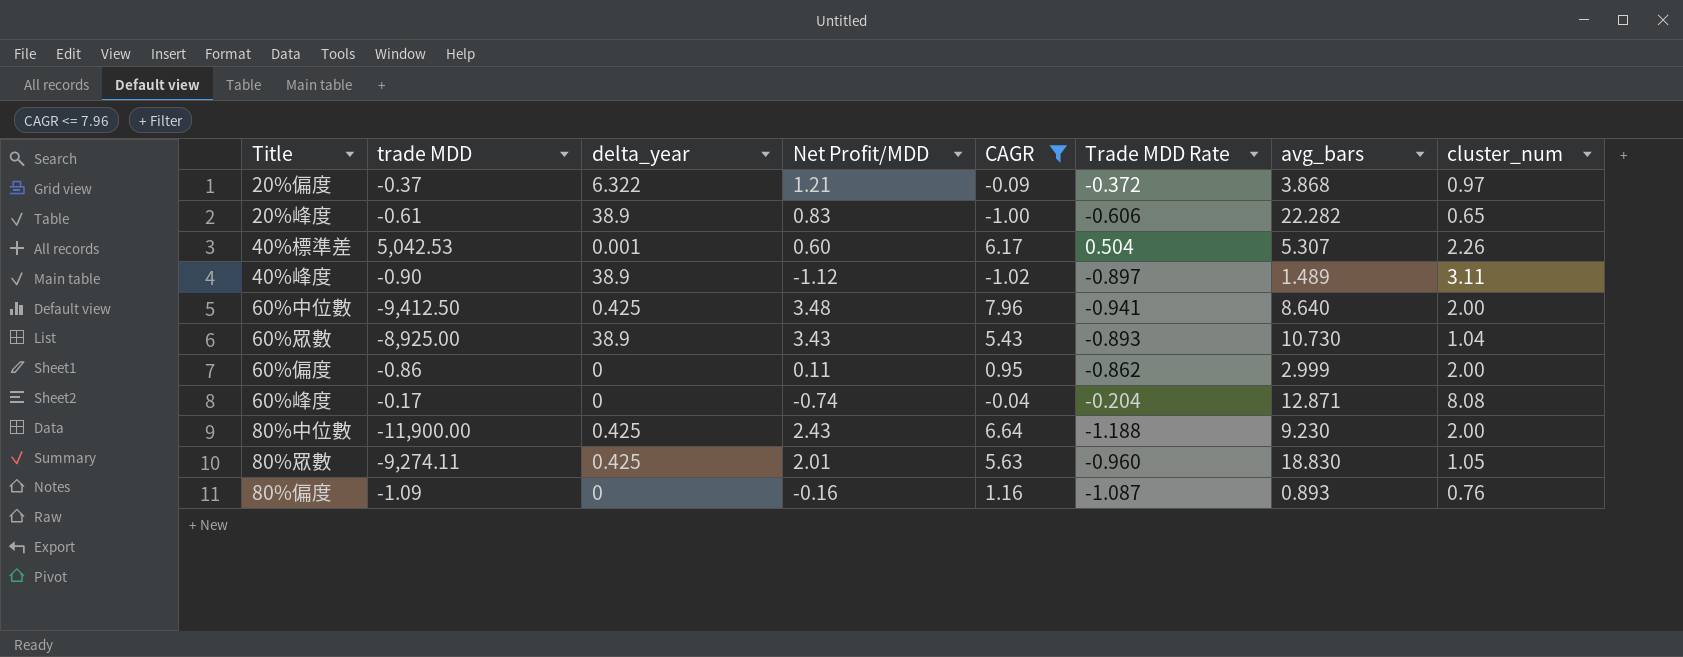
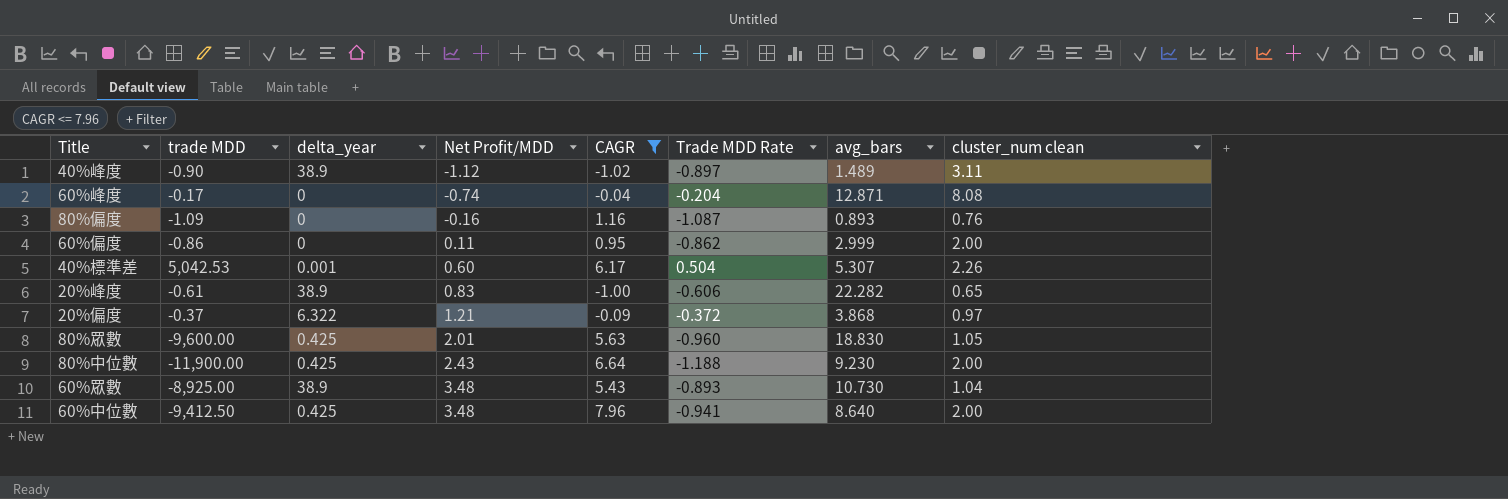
row order: none -> Net Profit/MDD ascending
column name: cluster_num -> cluster_num clean
80%眾數 | trade MDD: -9,274.11 -> -9,600.00
60%眾數 | Net Profit/MDD: 3.43 -> 3.48

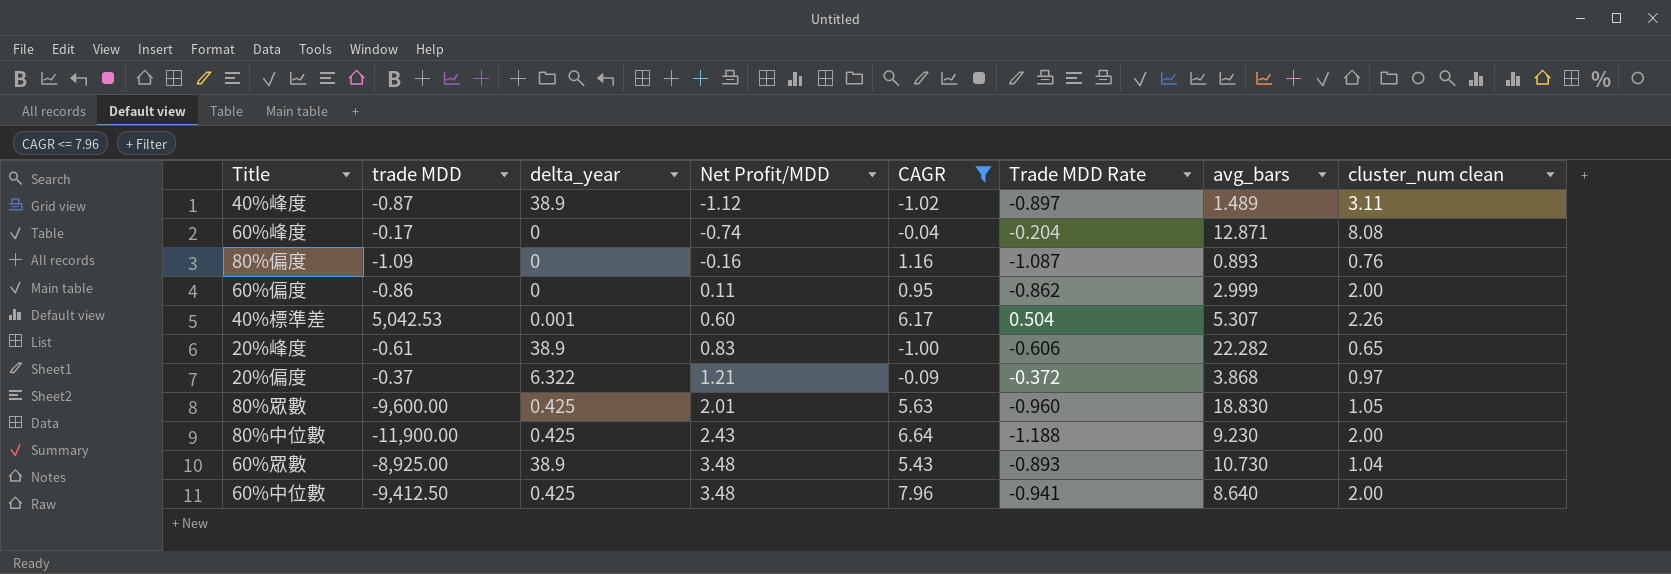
40%峰度 | trade MDD: -0.90 -> -0.87

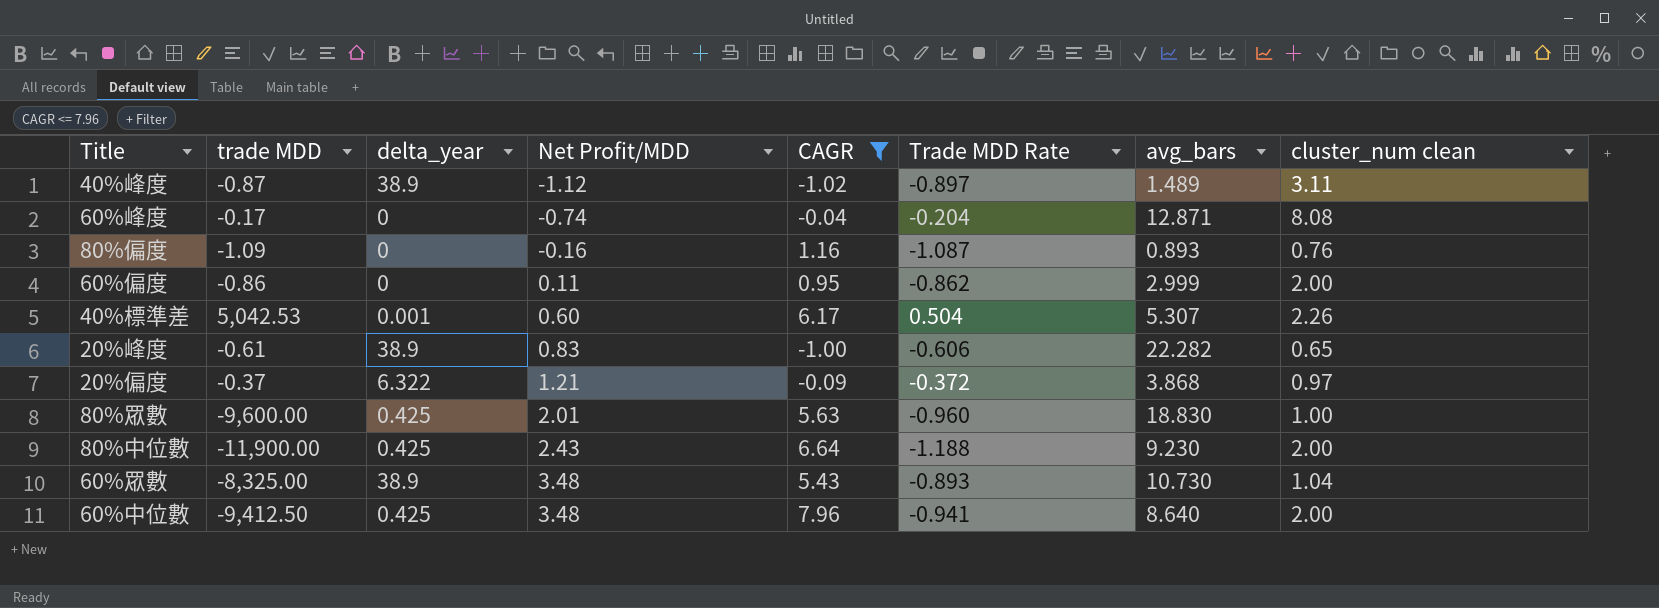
80%眾數 | cluster_num clean: 1.05 -> 1.00
60%眾數 | trade MDD: -8,925.00 -> -8,325.00

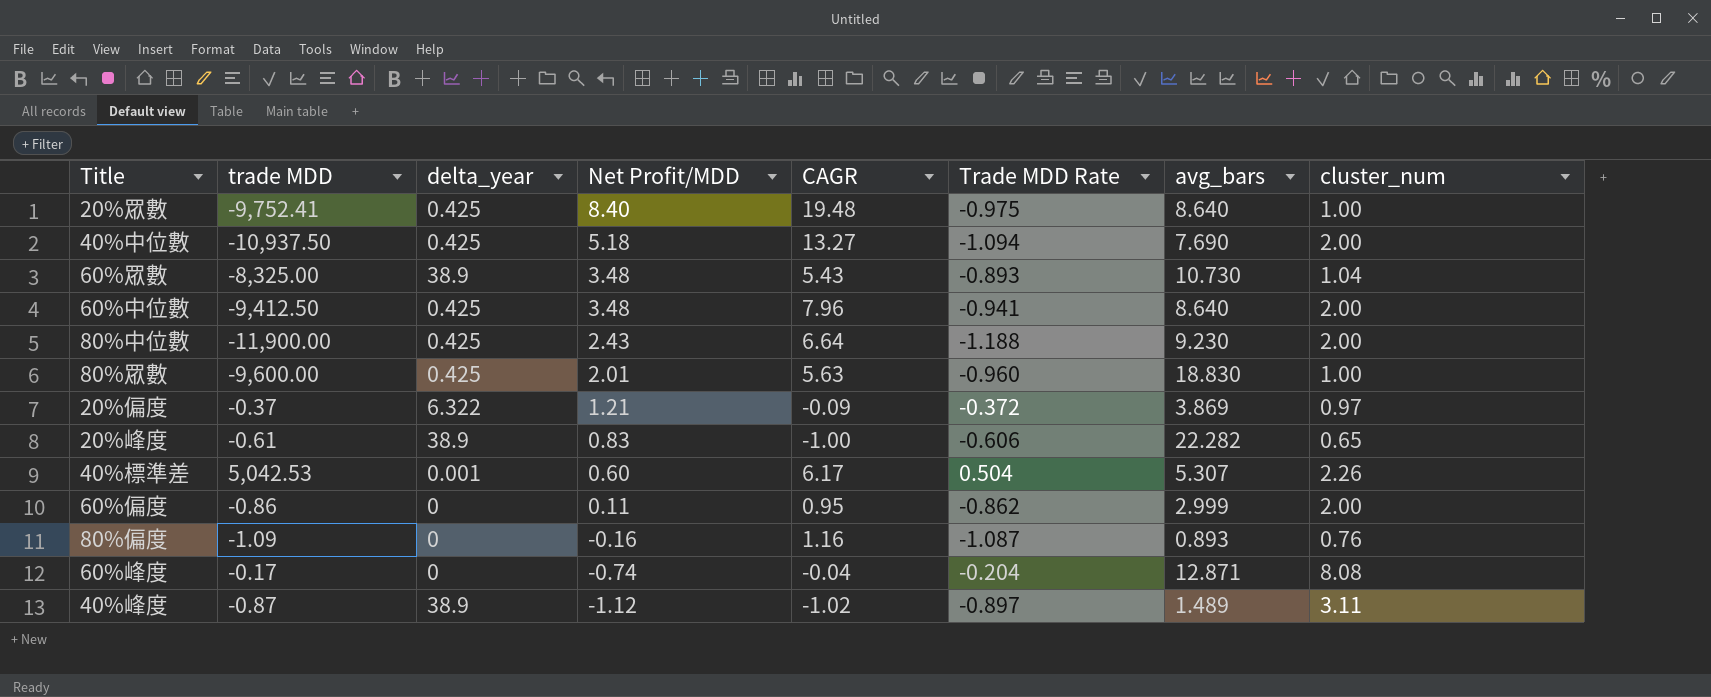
filter: CAGR <= 7.96 -> none
row order: Net Profit/MDD ascending -> Net Profit/MDD descending
column name: cluster_num clean -> cluster_num
20%偏度 | avg_bars: 3.868 -> 3.869

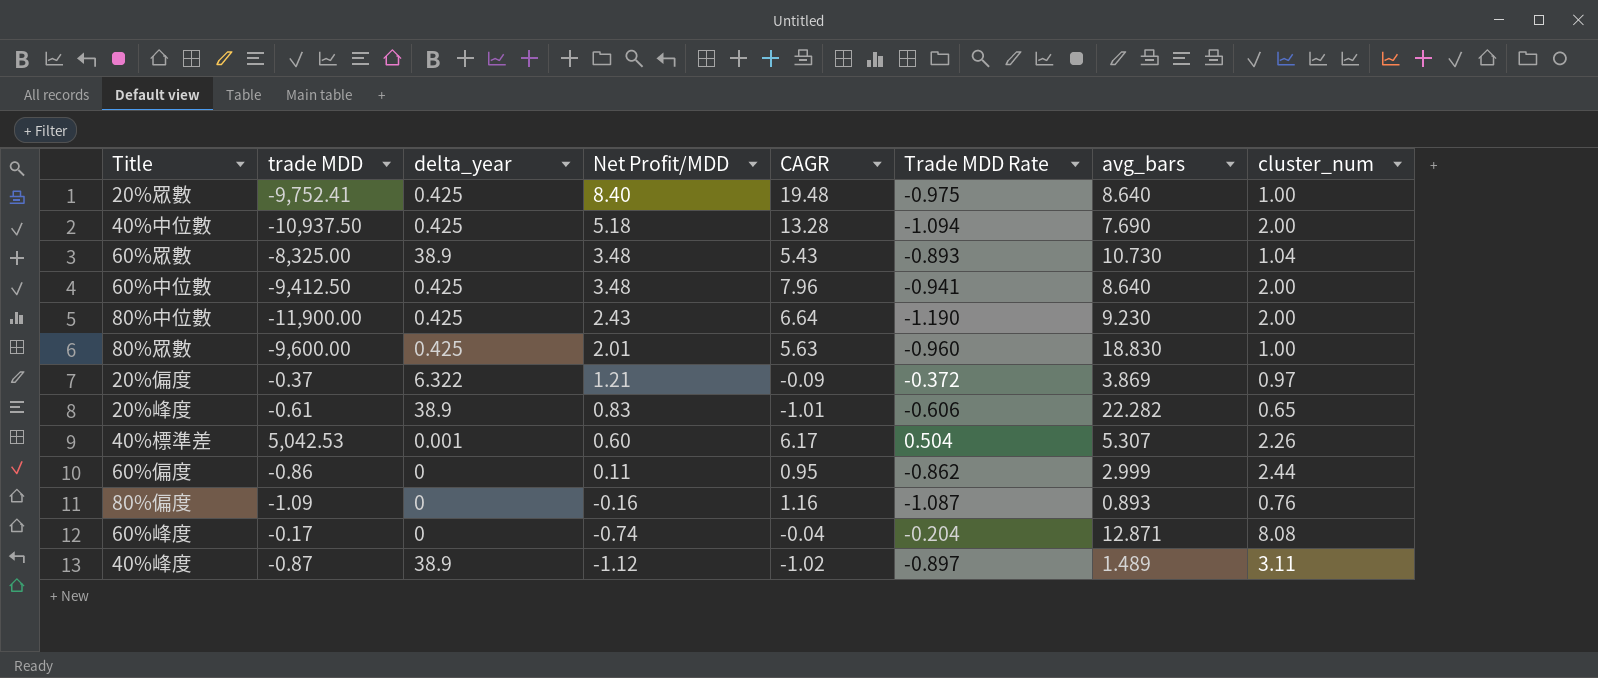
40%中位數 | CAGR: 13.27 -> 13.28
80%中位數 | Trade MDD Rate: -1.188 -> -1.190
20%峰度 | CAGR: -1.00 -> -1.01
60%偏度 | cluster_num: 2.00 -> 2.44

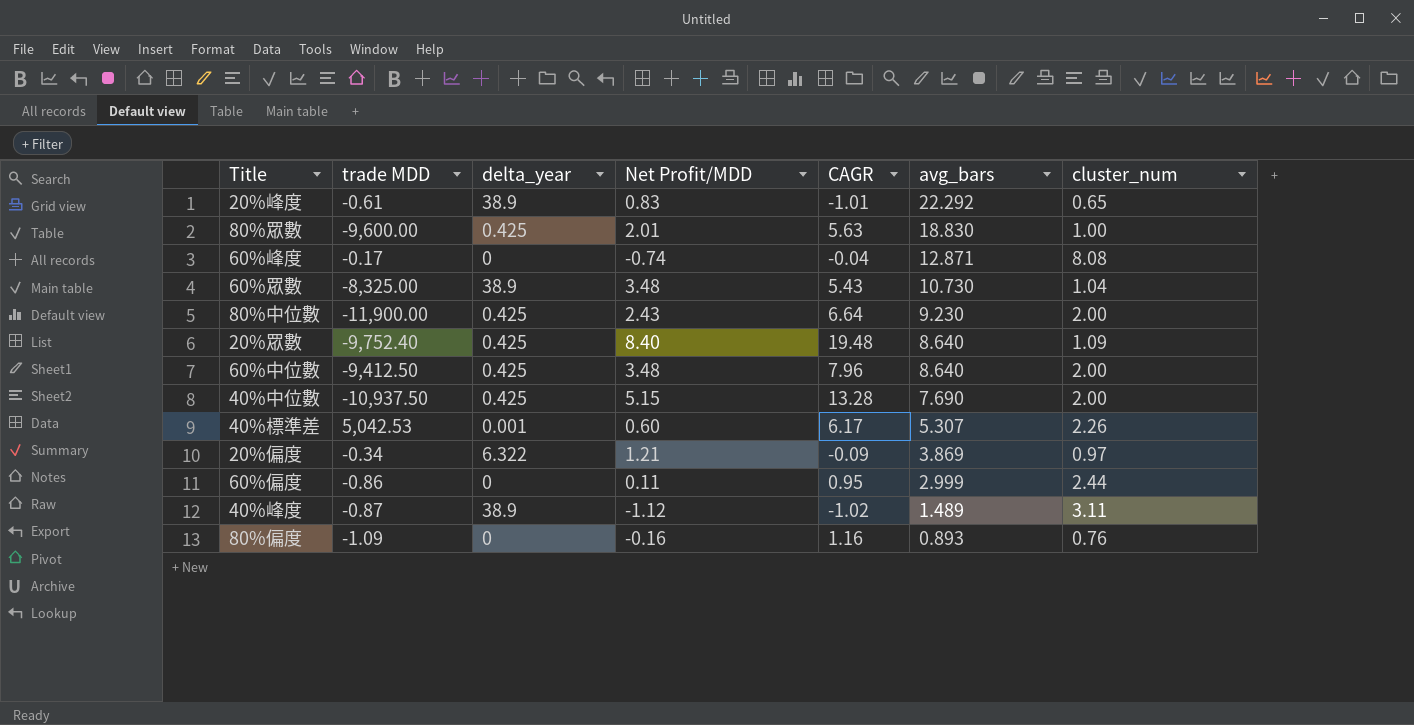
row order: Net Profit/MDD descending -> avg_bars descending
column Trade MDD Rate | position: 6 -> none
20%峰度 | avg_bars: 22.282 -> 22.292
20%眾數 | trade MDD: -9,752.41 -> -9,752.40
20%眾數 | cluster_num: 1.00 -> 1.09
40%中位數 | Net Profit/MDD: 5.18 -> 5.15
20%偏度 | trade MDD: -0.37 -> -0.34

